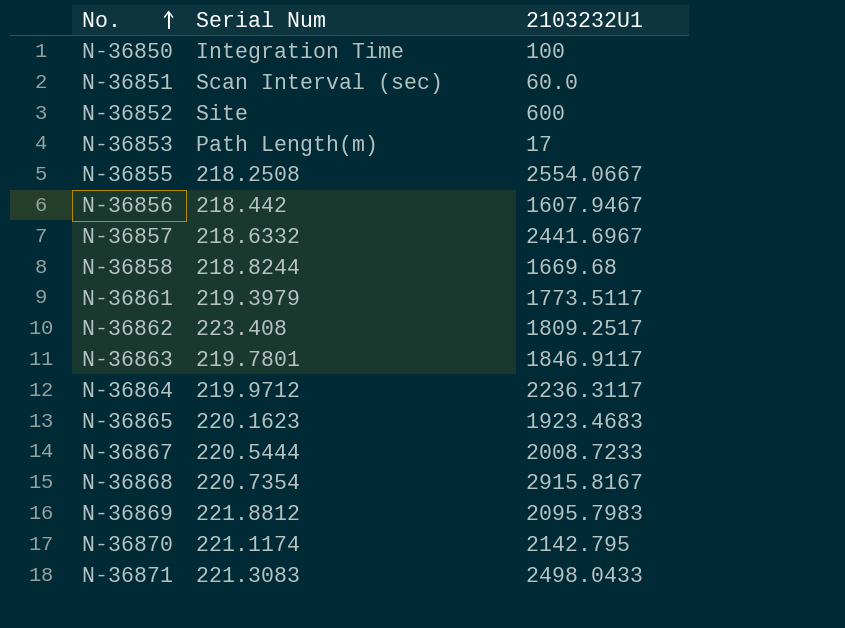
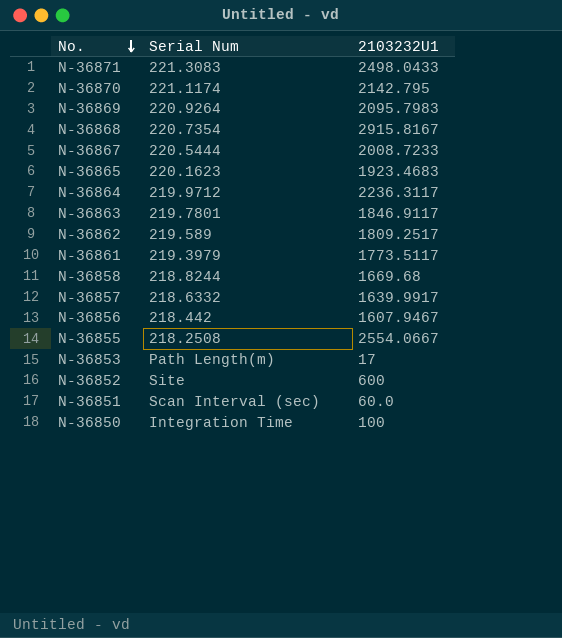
row order: No. ascending -> No. descending
N-36869 | Serial Num: 221.8812 -> 220.9264
N-36862 | Serial Num: 223.408 -> 219.589
N-36857 | 2103232U1: 2441.6967 -> 1639.9917

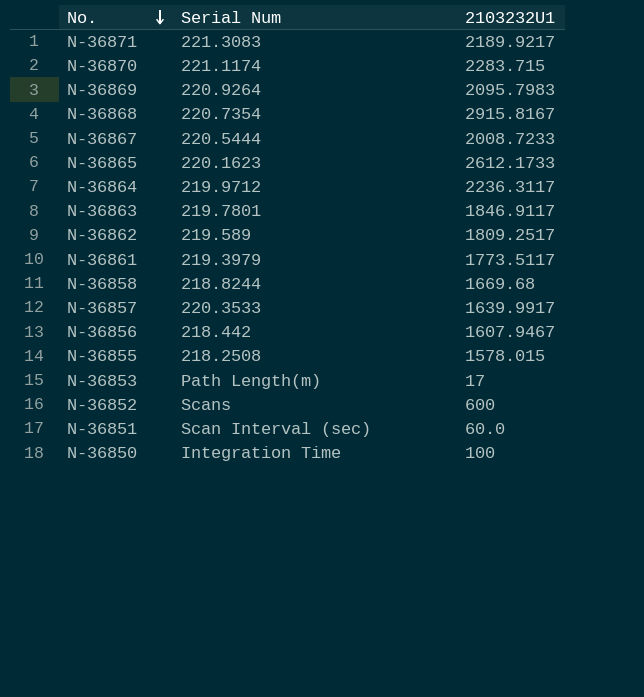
N-36871 | 2103232U1: 2498.0433 -> 2189.9217
N-36870 | 2103232U1: 2142.795 -> 2283.715
N-36865 | 2103232U1: 1923.4683 -> 2612.1733
N-36857 | Serial Num: 218.6332 -> 220.3533
N-36855 | 2103232U1: 2554.0667 -> 1578.015
N-36852 | Serial Num: Site -> Scans

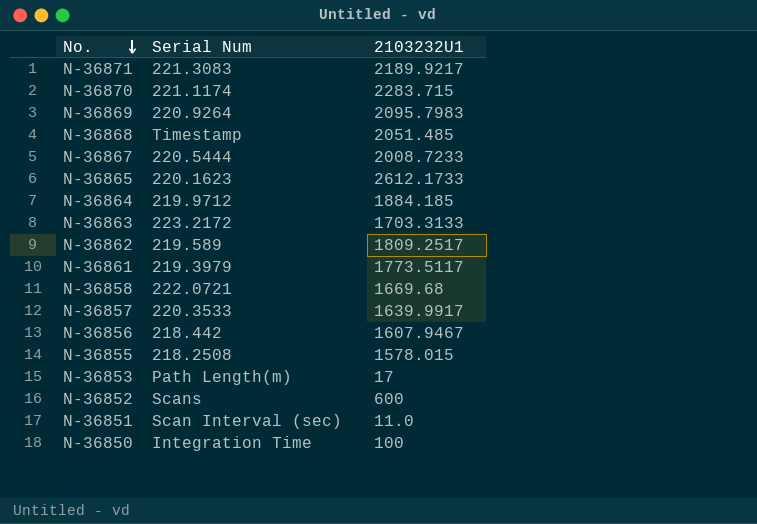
N-36868 | Serial Num: 220.7354 -> Timestamp
N-36868 | 2103232U1: 2915.8167 -> 2051.485
N-36864 | 2103232U1: 2236.3117 -> 1884.185
N-36863 | Serial Num: 219.7801 -> 223.2172
N-36863 | 2103232U1: 1846.9117 -> 1703.3133
N-36858 | Serial Num: 218.8244 -> 222.0721
N-36851 | 2103232U1: 60.0 -> 11.0

